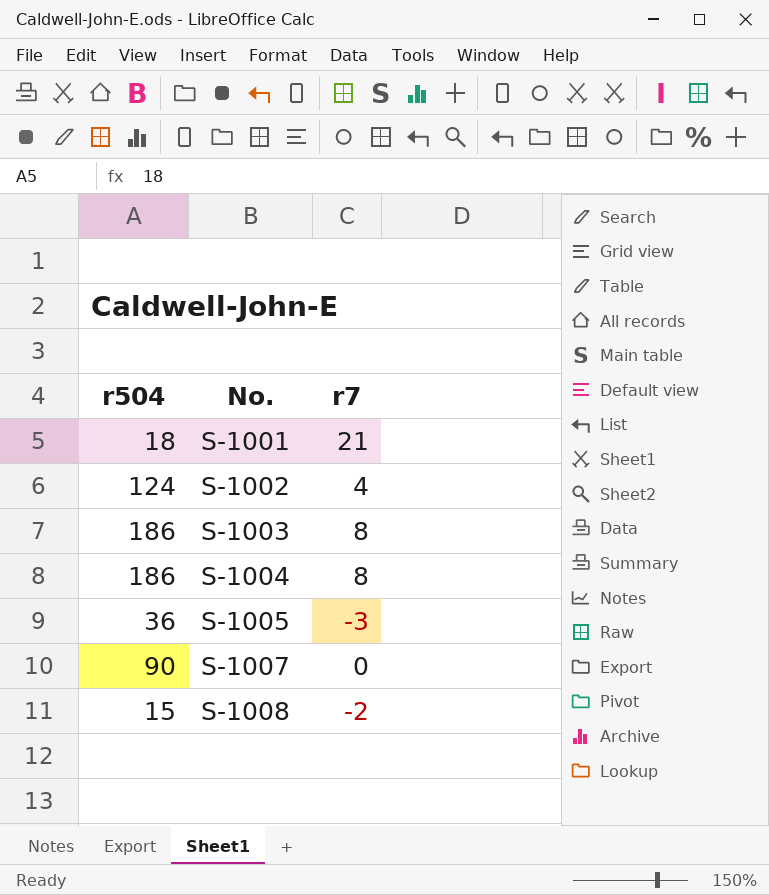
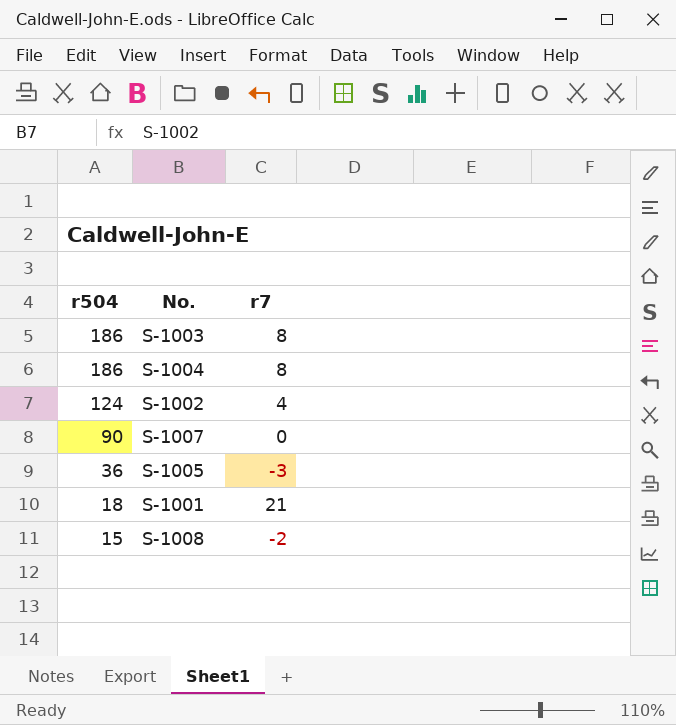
row order: No. ascending -> r504 descending

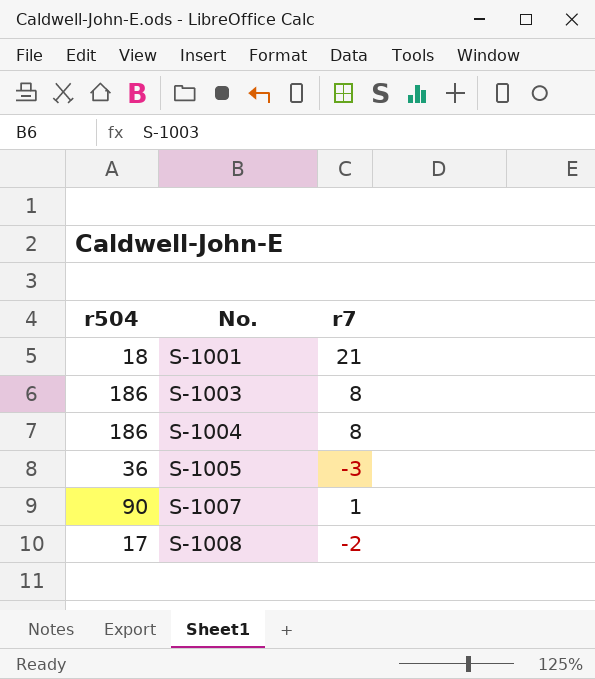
row order: r504 descending -> No. ascending
row S-1002: 124 | 4 -> none
S-1007 | r7: 0 -> 1
S-1008 | r504: 15 -> 17

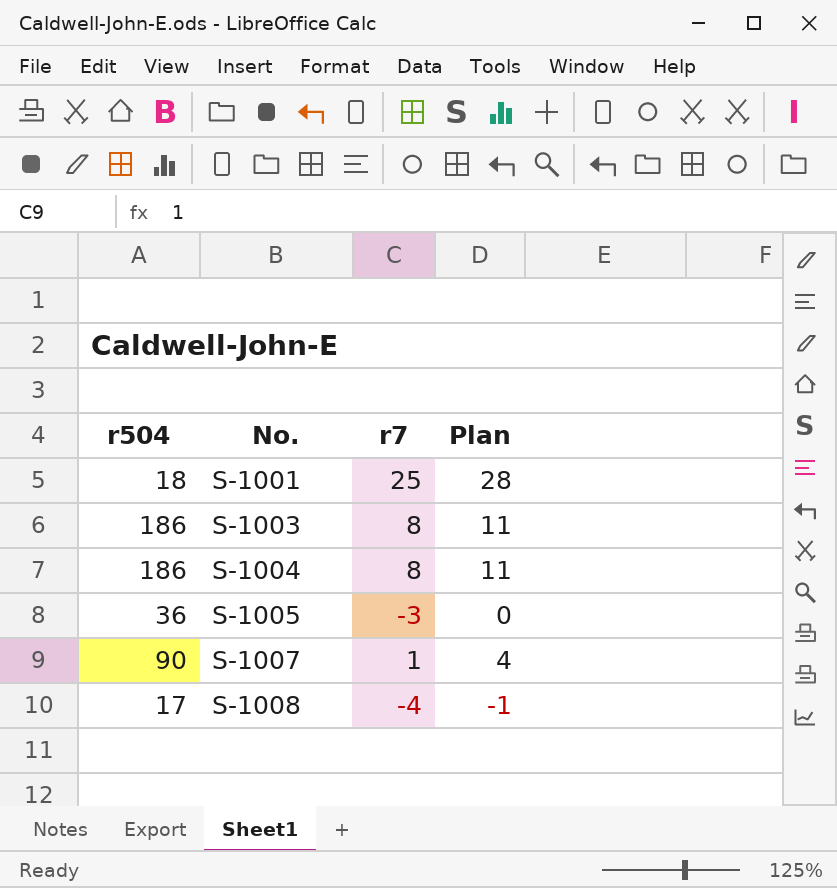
column Plan | formula: none -> [r7] + 3
S-1001 | r7: 21 -> 25
S-1008 | r7: -2 -> -4

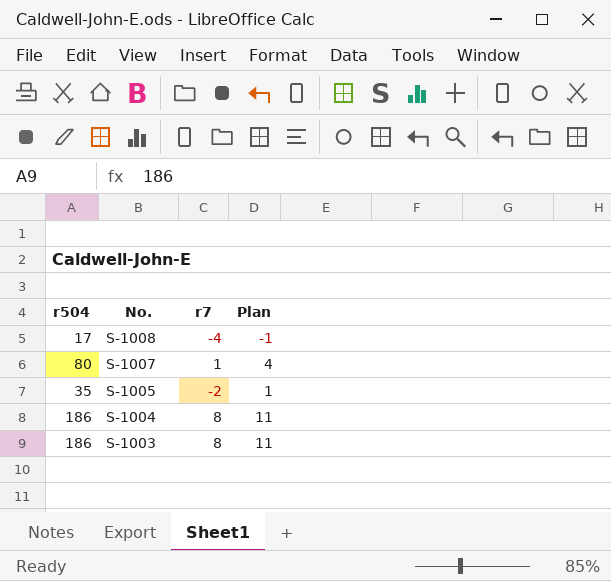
row order: No. ascending -> No. descending
row S-1001: 18 | 25 | 28 -> none
S-1007 | r504: 90 -> 80
S-1005 | r504: 36 -> 35
S-1005 | r7: -3 -> -2
S-1005 | Plan: 0 -> 1

